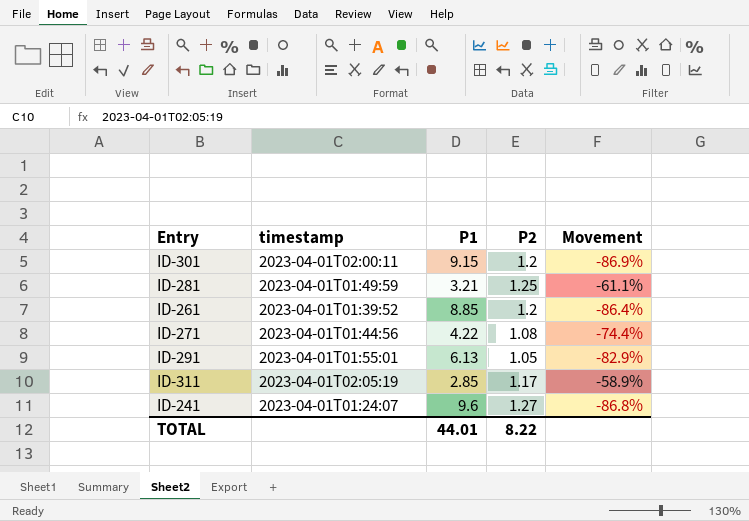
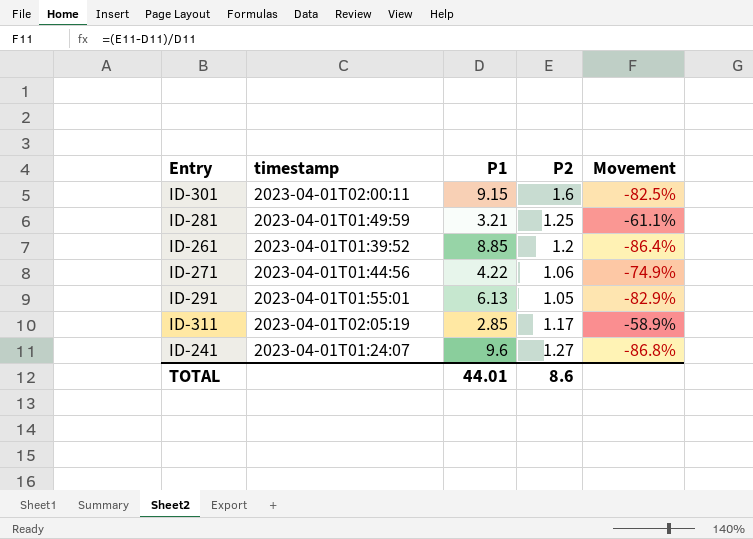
ID-301 | P2: 1.2 -> 1.6
ID-301 | Movement: -86.9% -> -82.5%
ID-271 | P2: 1.08 -> 1.06
ID-271 | Movement: -74.4% -> -74.9%
TOTAL | P2: 8.22 -> 8.6

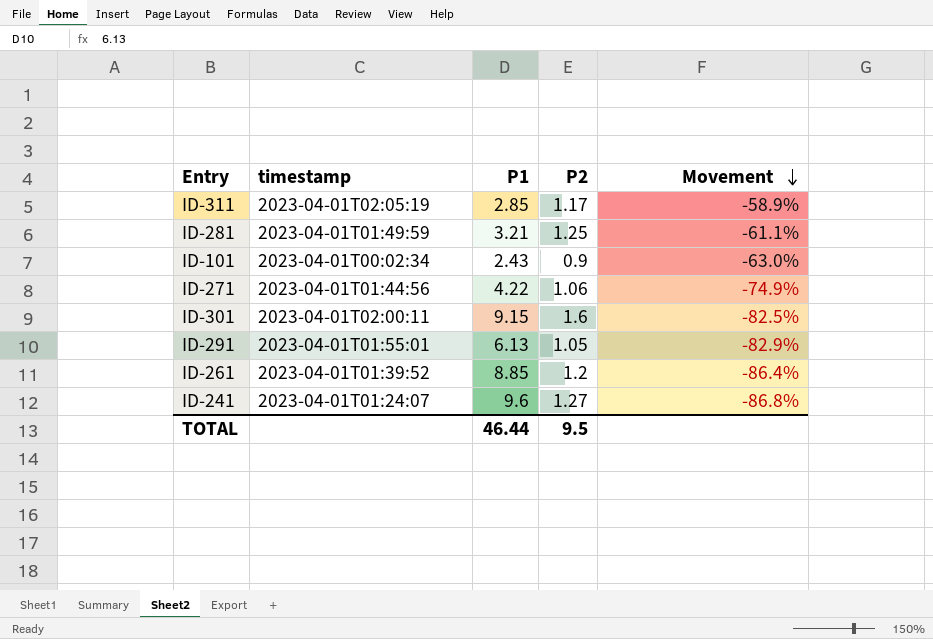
row order: none -> Movement descending
row ID-101: none -> 2023-04-01T00:02:34 | 2.43 | 0.9 | -63.0%
TOTAL | P1: 44.01 -> 46.44
TOTAL | P2: 8.6 -> 9.5

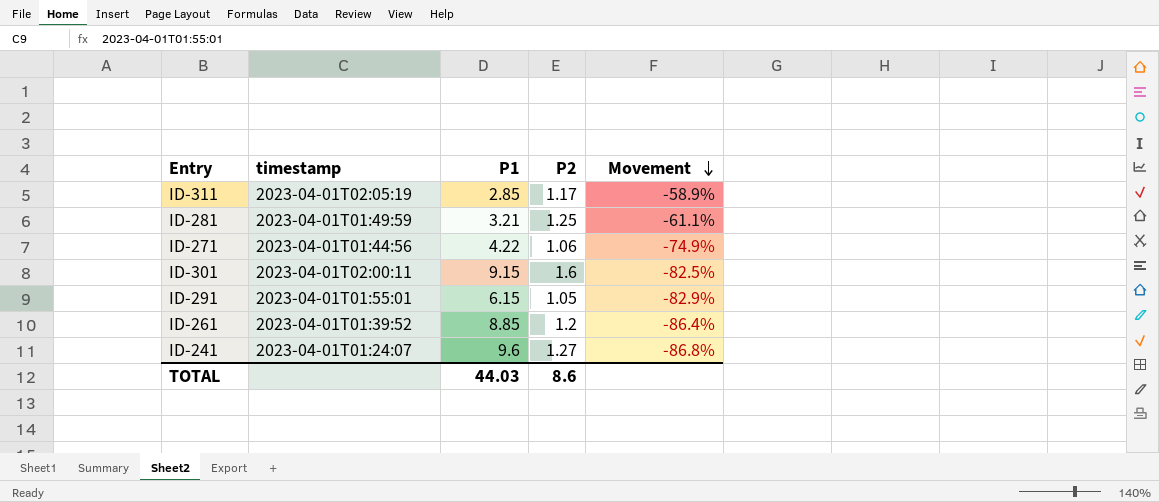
row ID-101: 2023-04-01T00:02:34 | 2.43 | 0.9 | -63.0% -> none
ID-291 | P1: 6.13 -> 6.15
TOTAL | P1: 46.44 -> 44.03
TOTAL | P2: 9.5 -> 8.6

